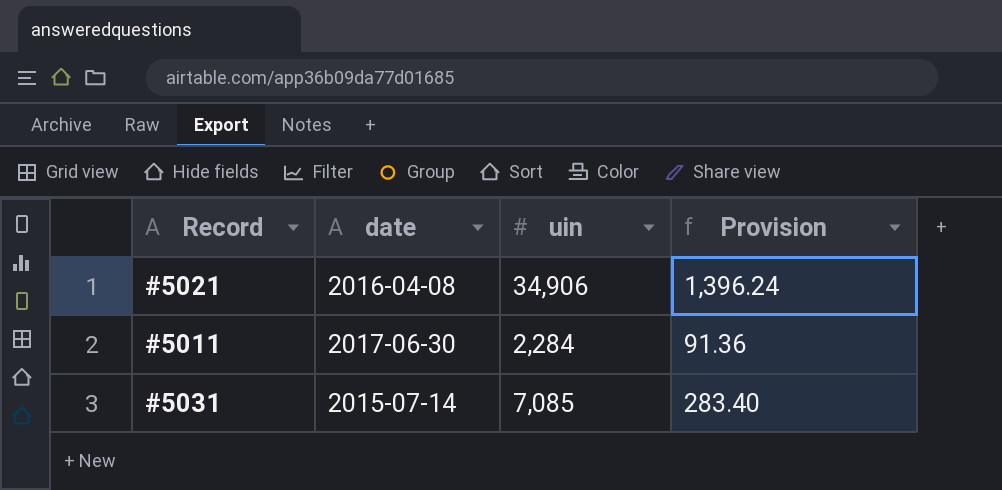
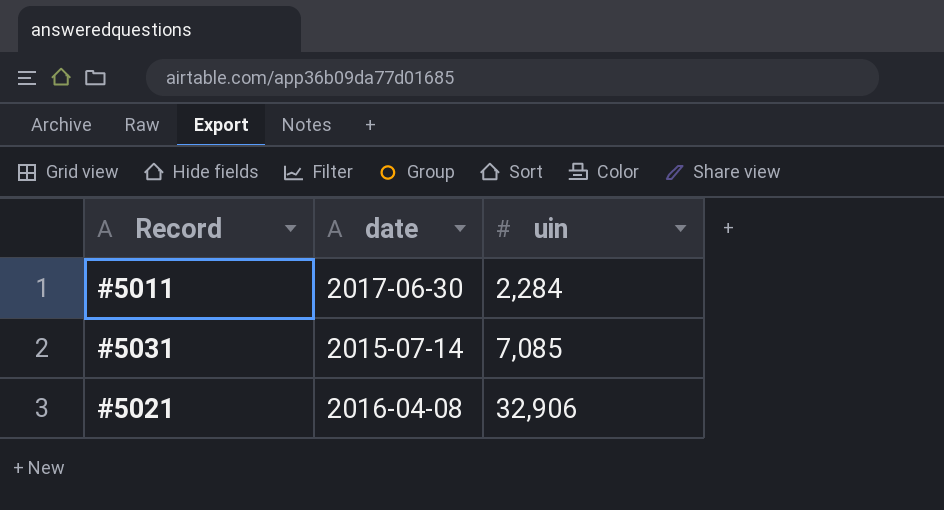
row order: none -> uin ascending
column Provision | formula: [uin] * 0.04 -> none
#5021 | uin: 34,906 -> 32,906

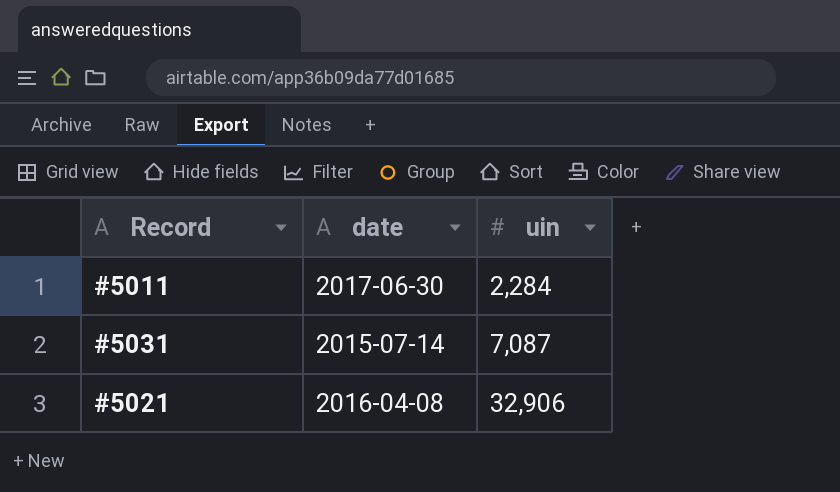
#5031 | uin: 7,085 -> 7,087

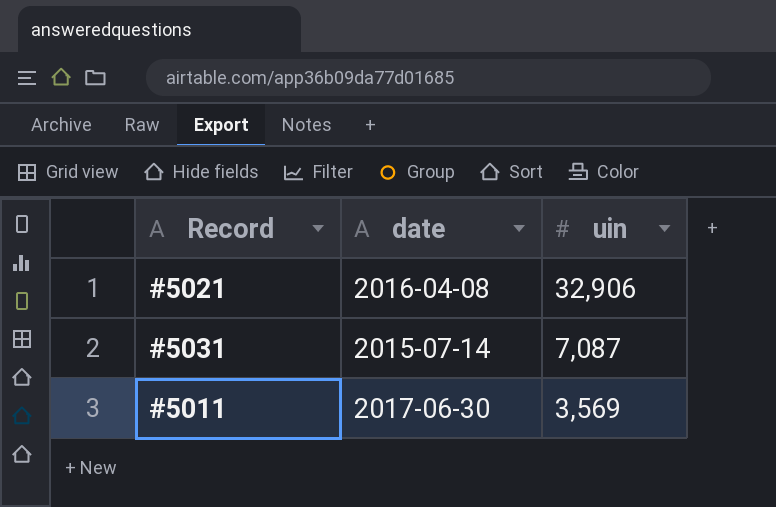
row order: uin ascending -> uin descending
#5011 | uin: 2,284 -> 3,569

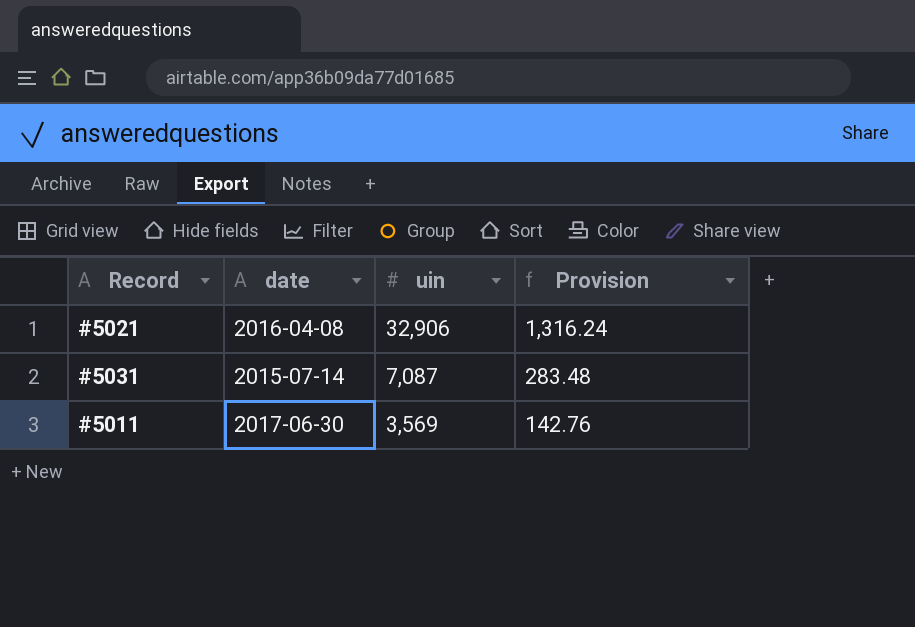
column Provision | formula: none -> [uin] * 0.04

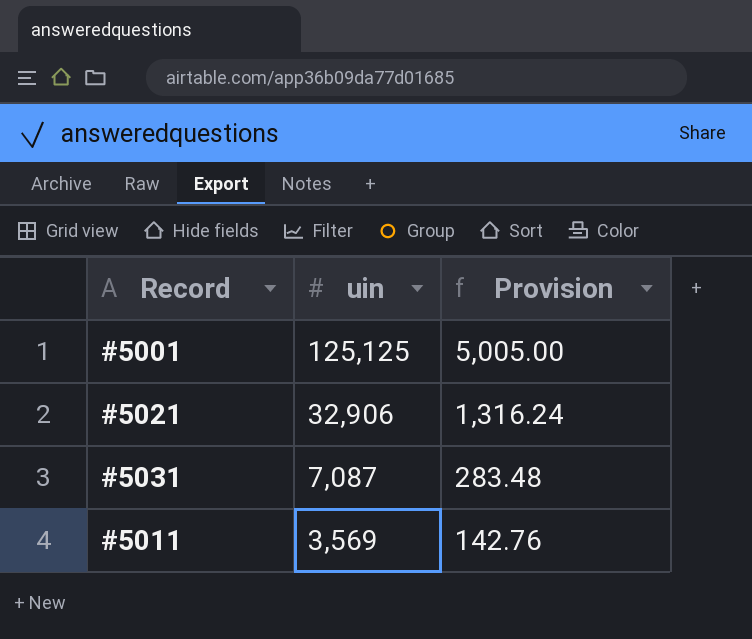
column date | position: 2 -> none
row #5001: none -> 125,125 | 5,005.00

